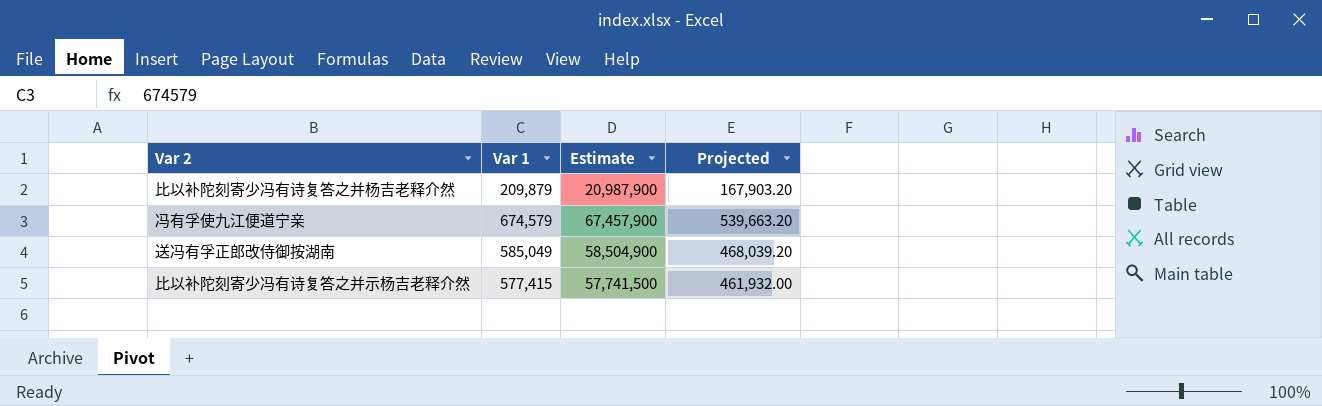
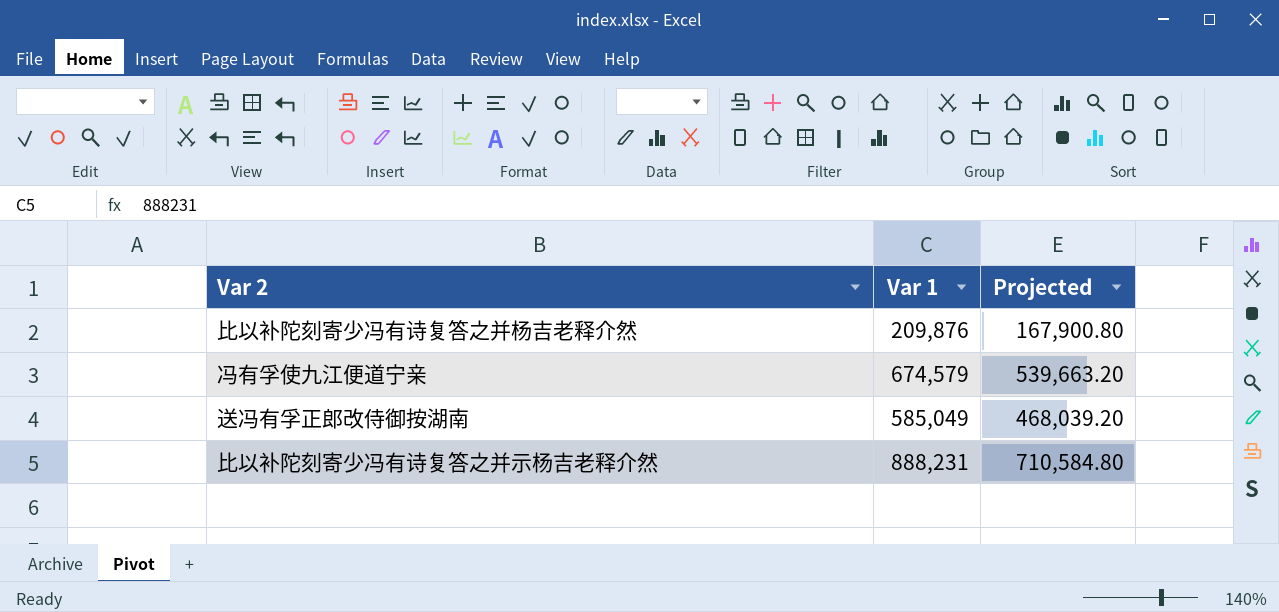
column Estimate | formula: [Var 1] * 100 -> none
比以补陀刻寄少冯有诗复答之并杨吉老释介然 | Var 1: 209,879 -> 209,876
比以补陀刻寄少冯有诗复答之并杨吉老释介然 | Projected: 167,903.20 -> 167,900.80
比以补陀刻寄少冯有诗复答之并示杨吉老释介然 | Var 1: 577,415 -> 888,231
比以补陀刻寄少冯有诗复答之并示杨吉老释介然 | Projected: 461,932.00 -> 710,584.80

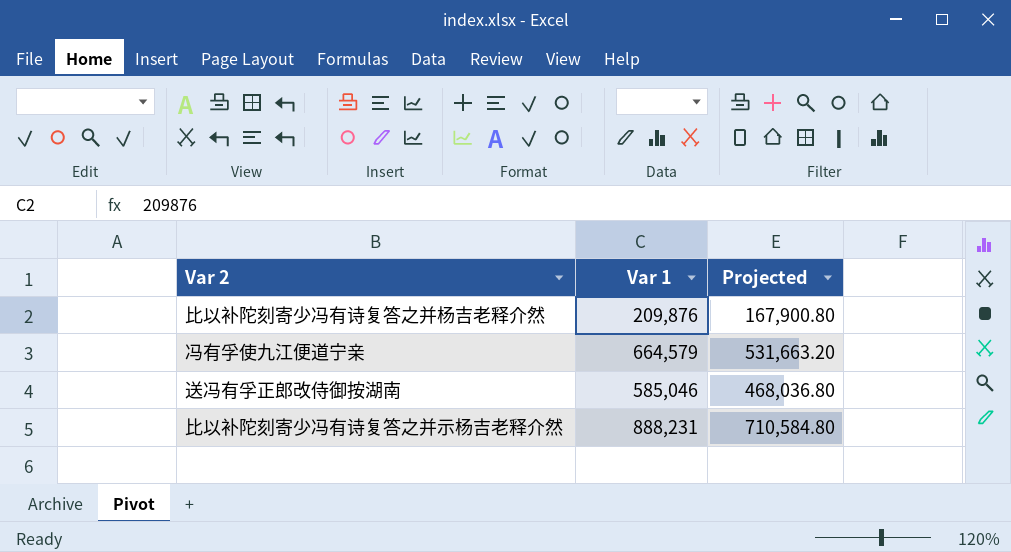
冯有孚使九江便道宁亲 | Var 1: 674,579 -> 664,579
冯有孚使九江便道宁亲 | Projected: 539,663.20 -> 531,663.20
送冯有孚正郎改侍御按湖南 | Var 1: 585,049 -> 585,046
送冯有孚正郎改侍御按湖南 | Projected: 468,039.20 -> 468,036.80

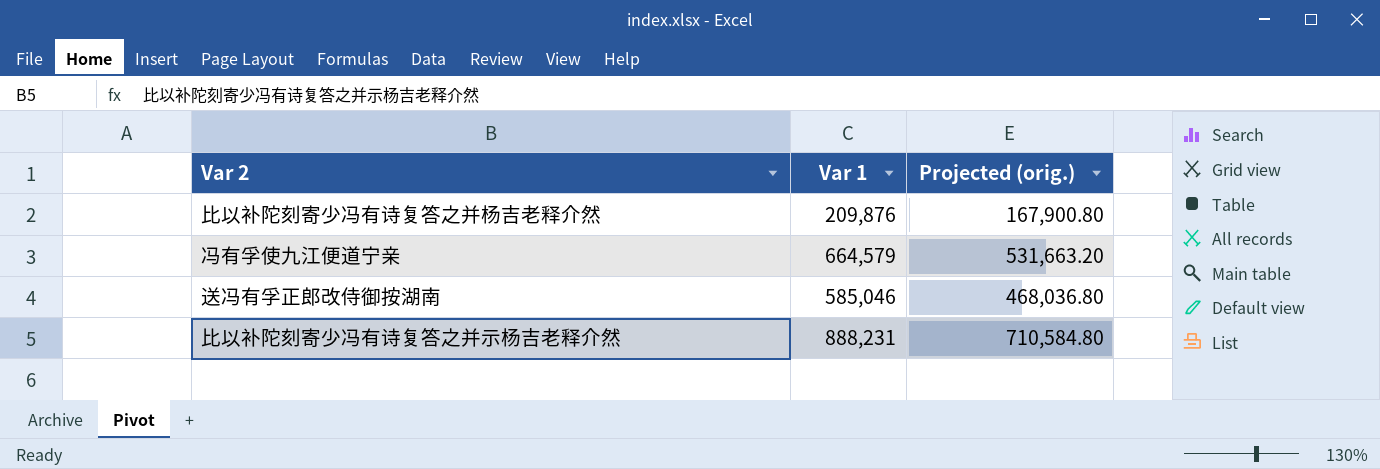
column name: Projected -> Projected (orig.)

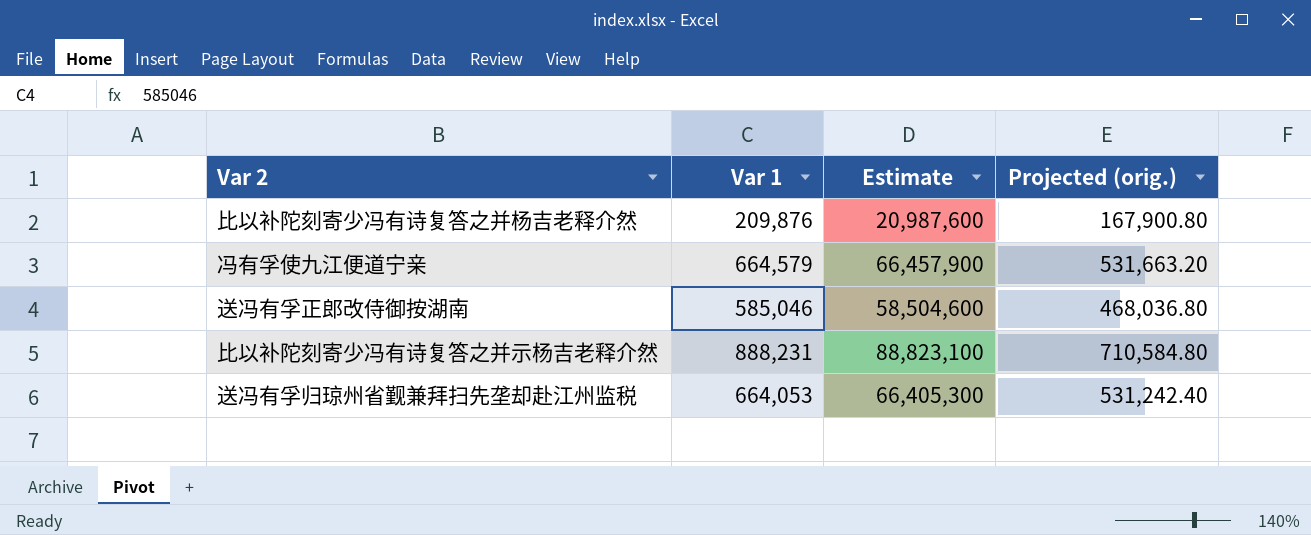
column Estimate | formula: none -> [Var 1] * 100
row 送冯有孚归琼州省觐兼拜扫先垄却赴江州监税: none -> 664,053 | 66,405,300 | 531,242.40

